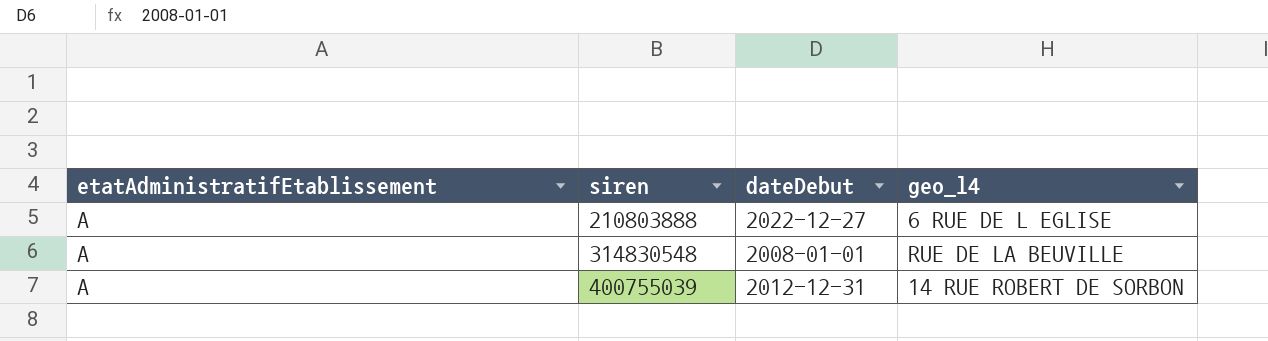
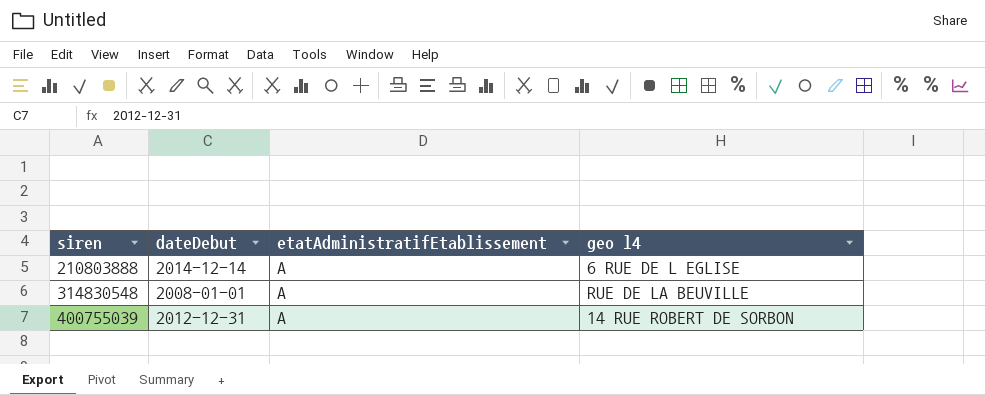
column etatAdministratifEtablissement | position: 1 -> 3
column name: geo_l4 -> geo l4
210803888 | dateDebut: 2022-12-27 -> 2014-12-14

